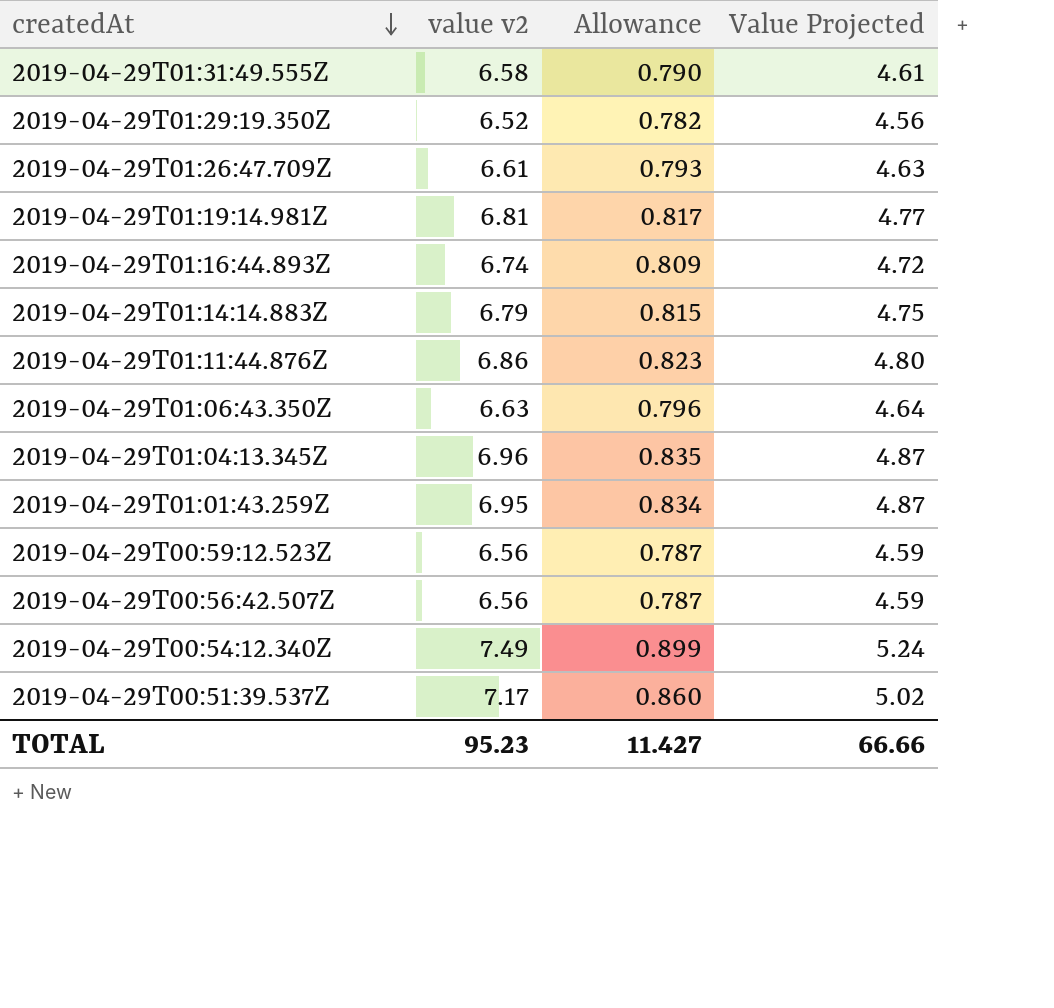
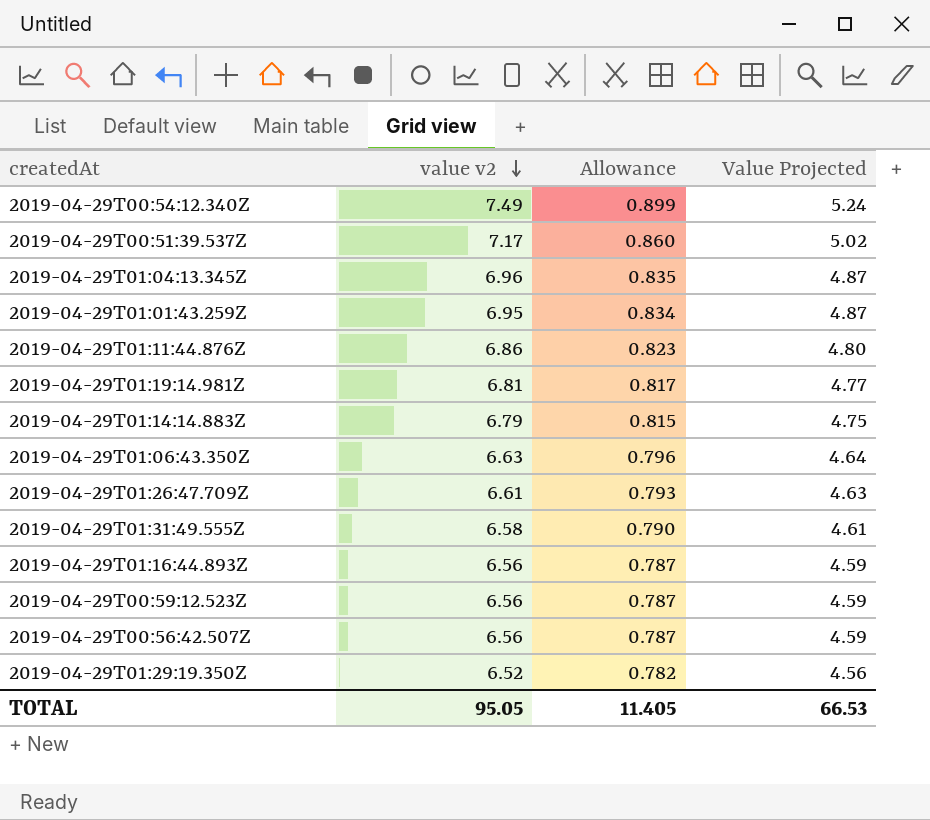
row order: createdAt descending -> value v2 descending
2019-04-29T01:16:44.893Z | value v2: 6.74 -> 6.56
2019-04-29T01:16:44.893Z | Allowance: 0.809 -> 0.787
2019-04-29T01:16:44.893Z | Value Projected: 4.72 -> 4.59
TOTAL | value v2: 95.23 -> 95.05
TOTAL | Allowance: 11.427 -> 11.405
TOTAL | Value Projected: 66.66 -> 66.53

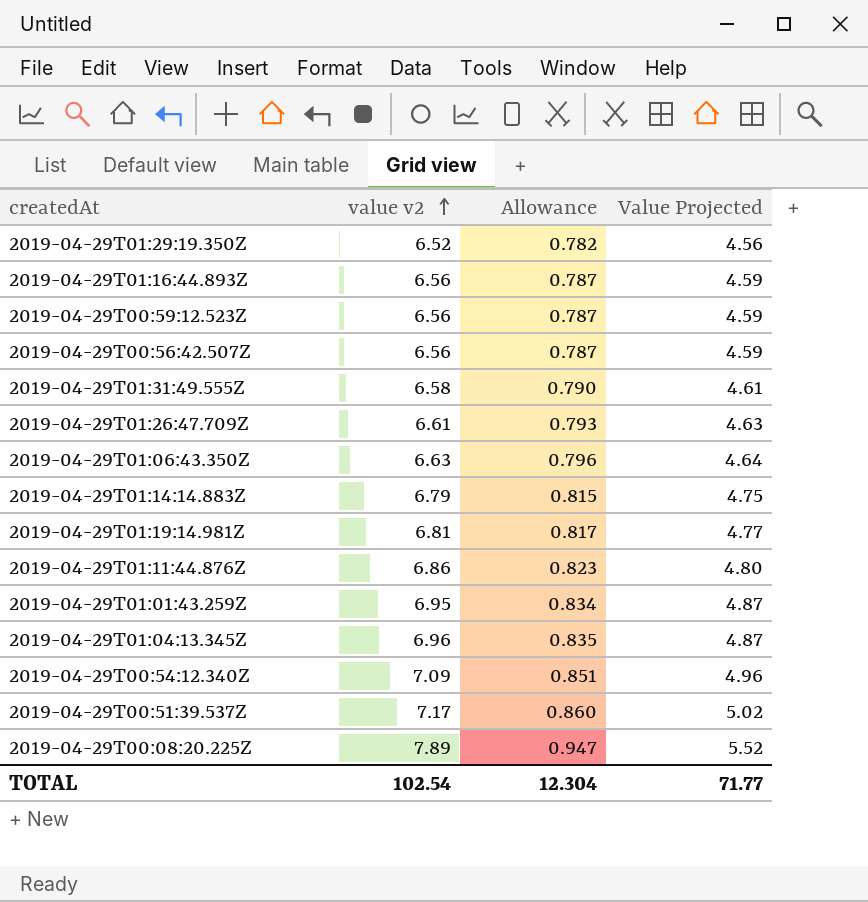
row order: value v2 descending -> value v2 ascending
2019-04-29T00:54:12.340Z | value v2: 7.49 -> 7.09
2019-04-29T00:54:12.340Z | Allowance: 0.899 -> 0.851
2019-04-29T00:54:12.340Z | Value Projected: 5.24 -> 4.96
row 2019-04-29T00:08:20.225Z: none -> 7.89 | 0.947 | 5.52
TOTAL | value v2: 95.05 -> 102.54
TOTAL | Allowance: 11.405 -> 12.304
TOTAL | Value Projected: 66.53 -> 71.77

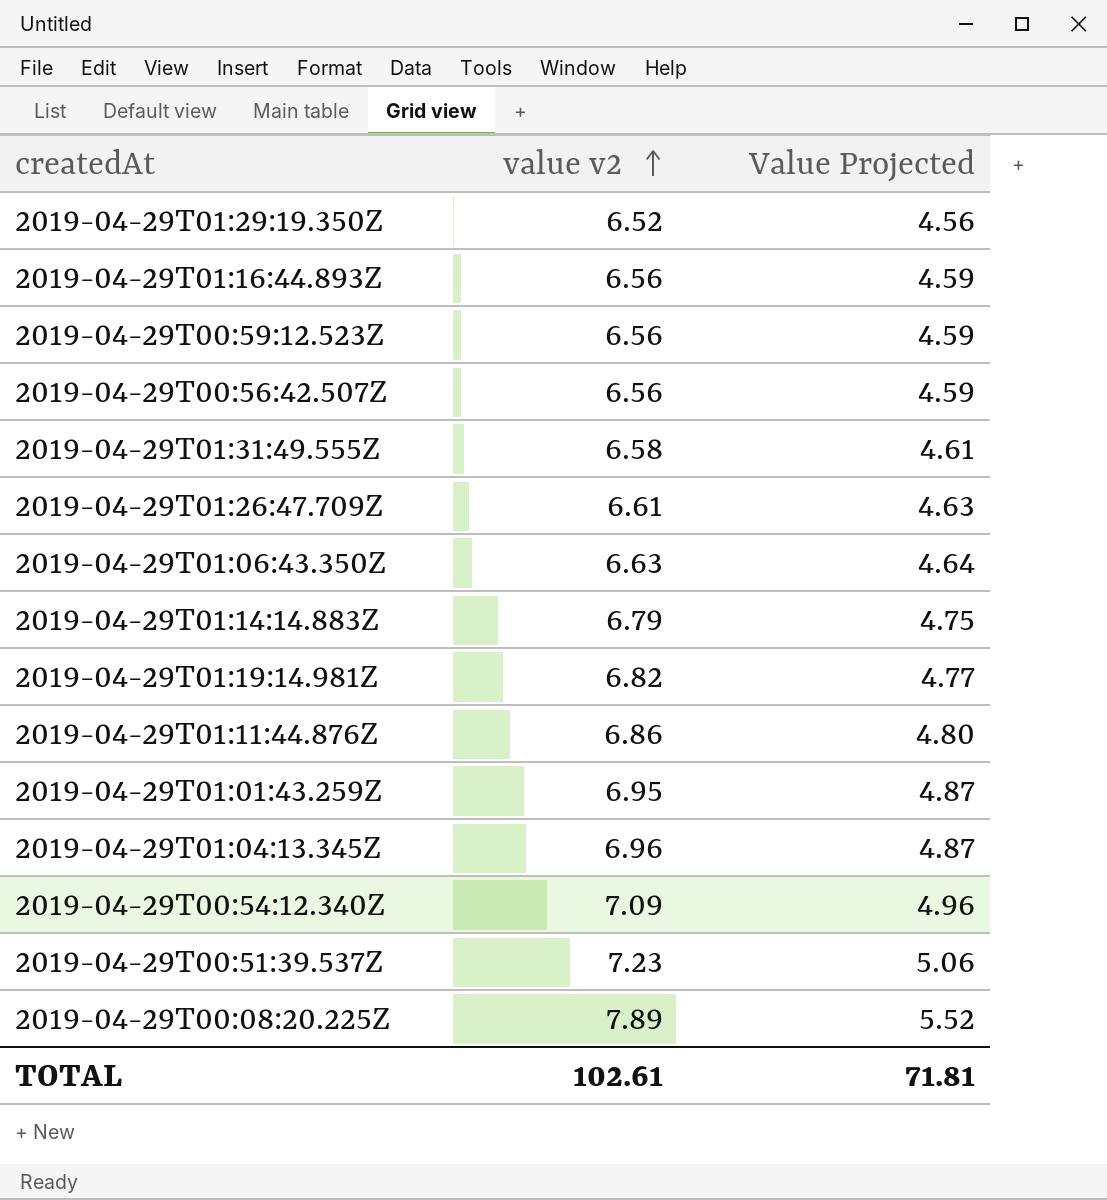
column Allowance | formula: [value v2] * 0.12 -> none
2019-04-29T01:19:14.981Z | value v2: 6.81 -> 6.82
2019-04-29T00:51:39.537Z | value v2: 7.17 -> 7.23
2019-04-29T00:51:39.537Z | Value Projected: 5.02 -> 5.06
TOTAL | value v2: 102.54 -> 102.61
TOTAL | Value Projected: 71.77 -> 71.81

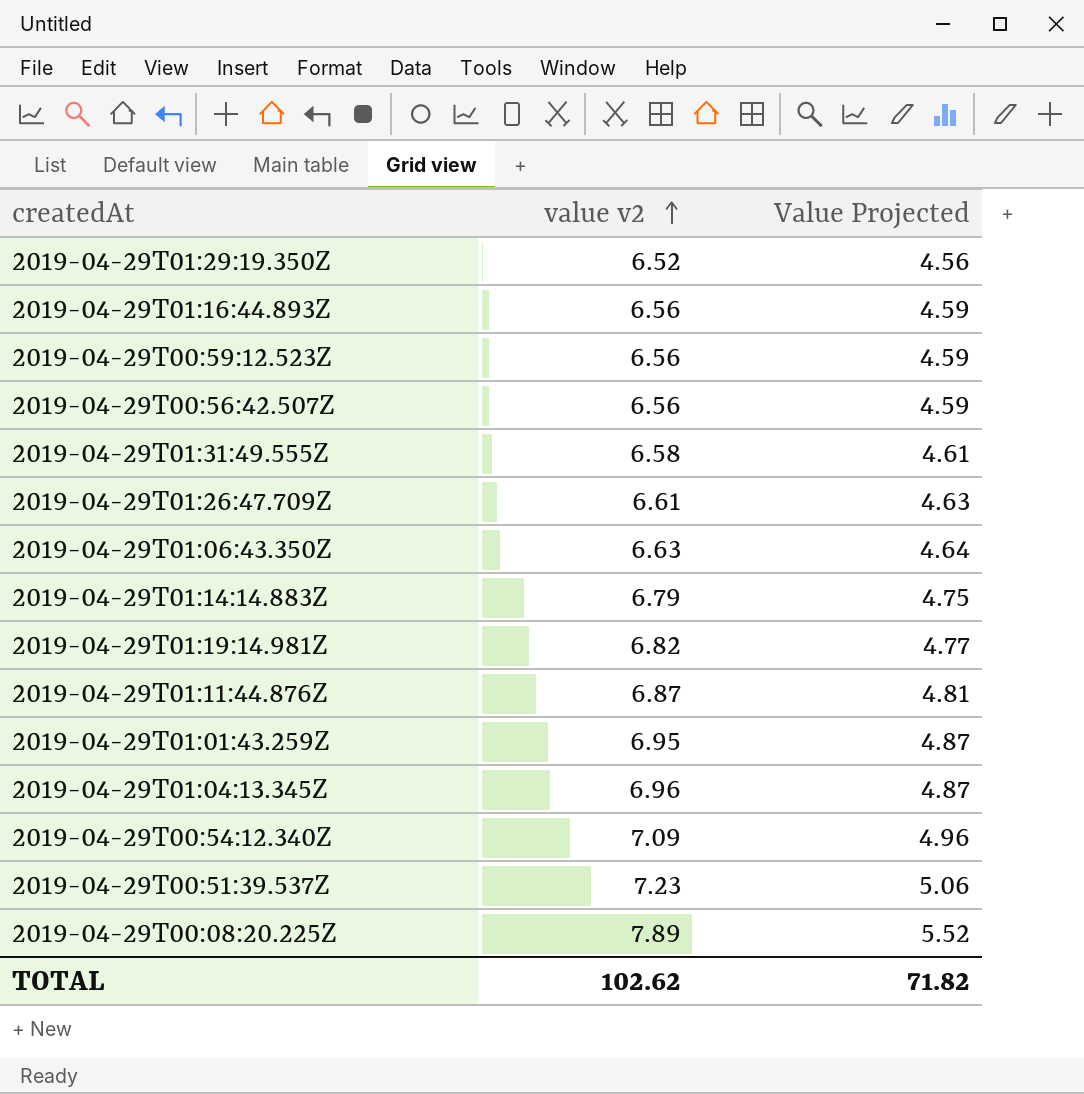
2019-04-29T01:11:44.876Z | value v2: 6.86 -> 6.87
2019-04-29T01:11:44.876Z | Value Projected: 4.80 -> 4.81
TOTAL | value v2: 102.61 -> 102.62
TOTAL | Value Projected: 71.81 -> 71.82

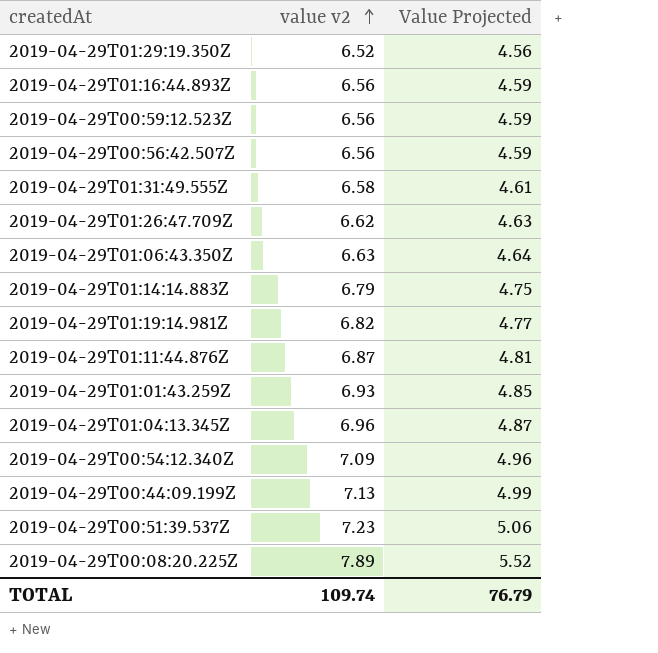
2019-04-29T01:26:47.709Z | value v2: 6.61 -> 6.62
2019-04-29T01:01:43.259Z | value v2: 6.95 -> 6.93
2019-04-29T01:01:43.259Z | Value Projected: 4.87 -> 4.85
row 2019-04-29T00:44:09.199Z: none -> 7.13 | 4.99
TOTAL | value v2: 102.62 -> 109.74
TOTAL | Value Projected: 71.82 -> 76.79

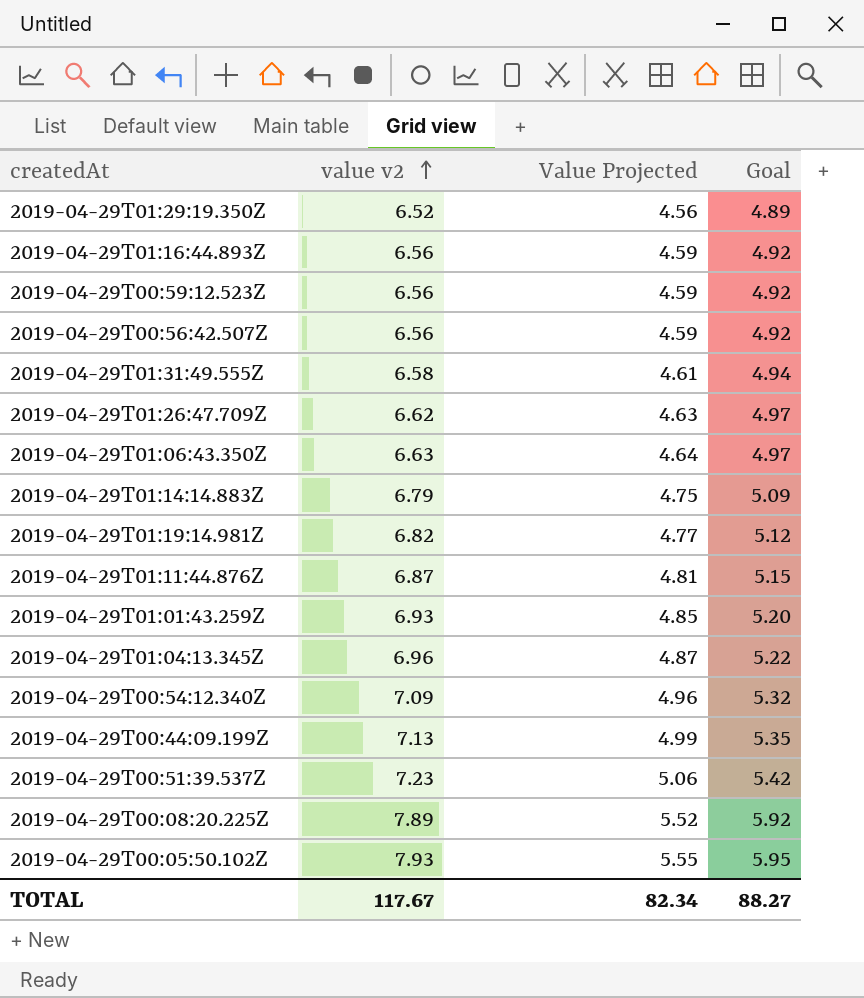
column Goal | formula: none -> [value v2] * 0.75
row 2019-04-29T00:05:50.102Z: none -> 7.93 | 5.55 | 5.95
TOTAL | value v2: 109.74 -> 117.67
TOTAL | Value Projected: 76.79 -> 82.34

